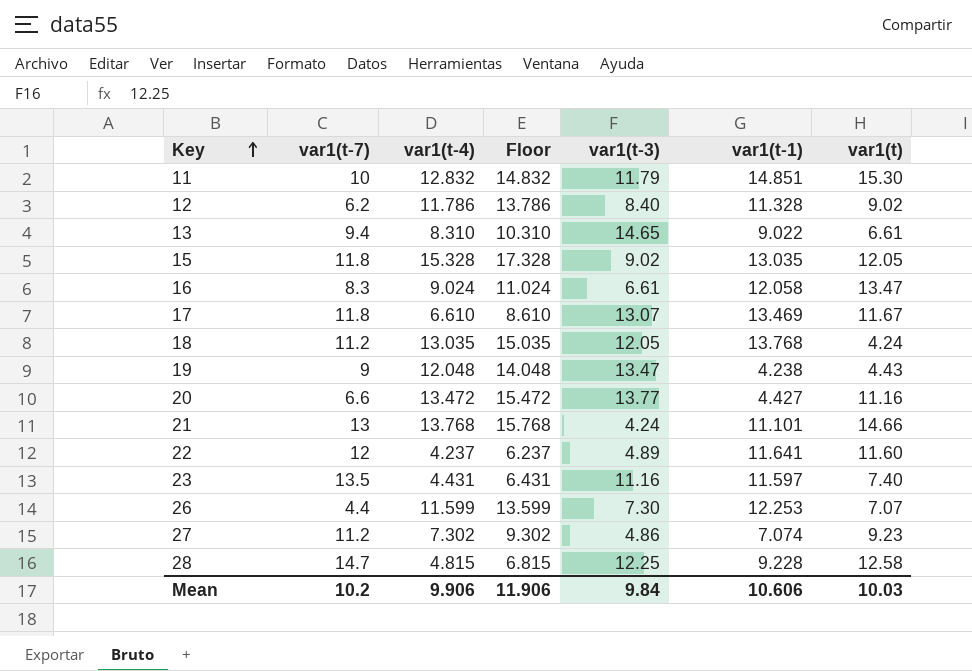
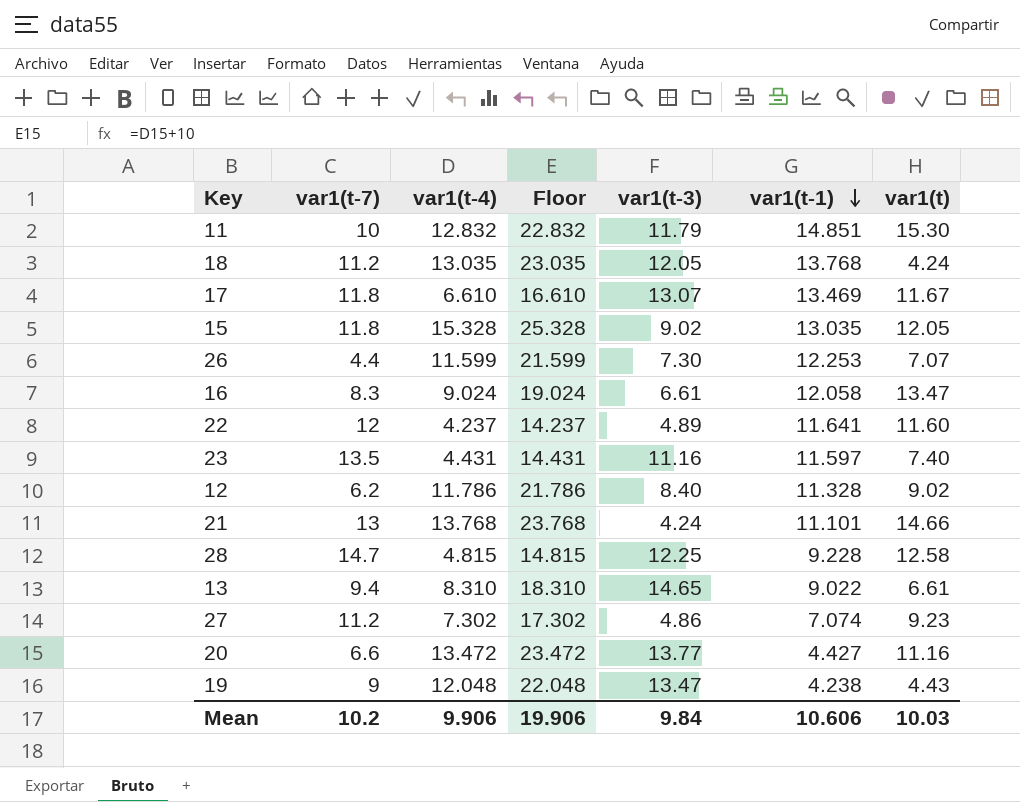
row order: Key ascending -> var1(t-1) descending
column Floor | formula: [var1(t-4)] + 2 -> [var1(t-4)] + 10
Mean | Floor: 11.906 -> 19.906

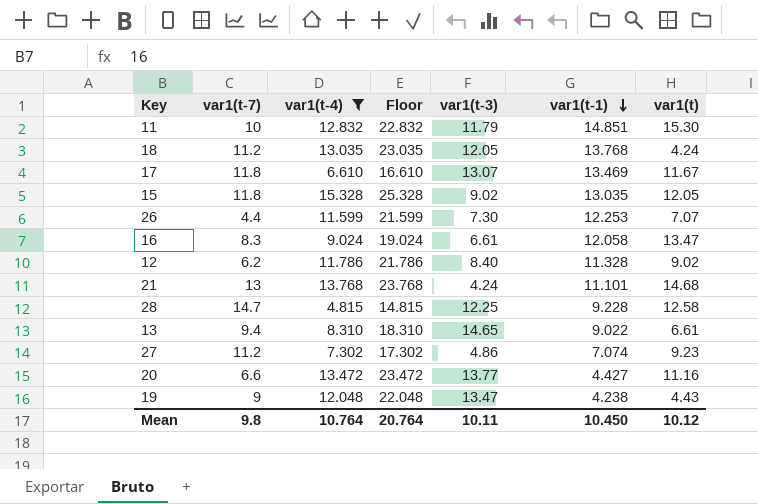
filter: none -> var1(t-4) >= 4.815
21 | var1(t): 14.66 -> 14.68
Mean | var1(t-7): 10.2 -> 9.8
Mean | var1(t-4): 9.906 -> 10.764
Mean | Floor: 19.906 -> 20.764
Mean | var1(t-3): 9.84 -> 10.11
Mean | var1(t-1): 10.606 -> 10.450
Mean | var1(t): 10.03 -> 10.12

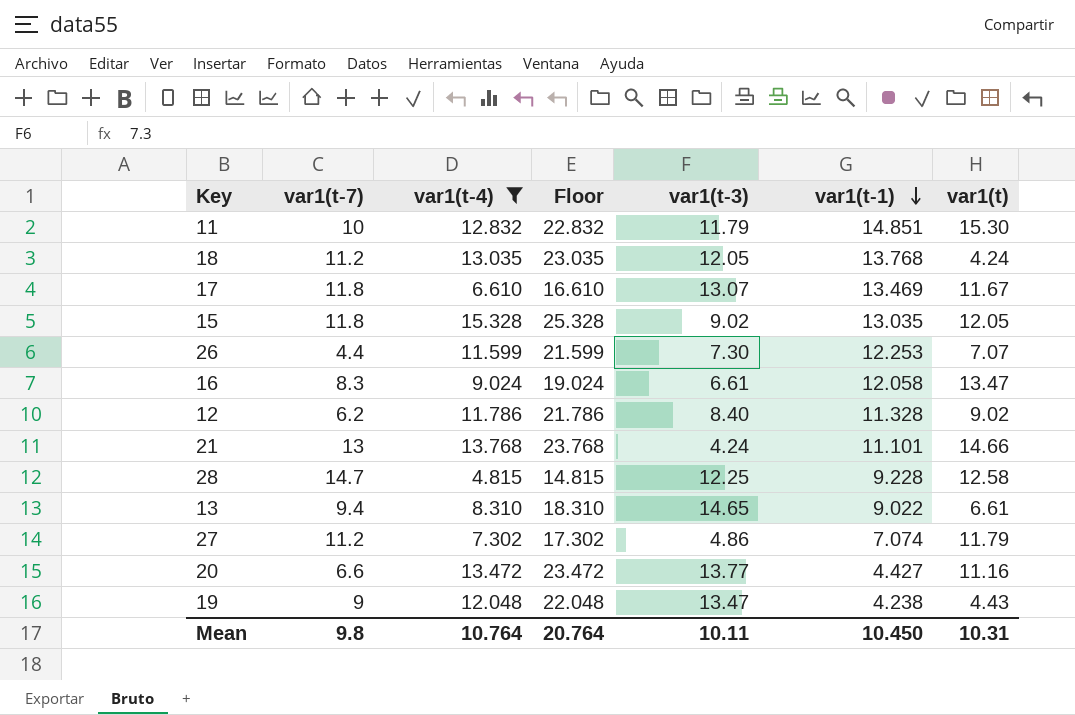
21 | var1(t): 14.68 -> 14.66
27 | var1(t): 9.23 -> 11.79
Mean | var1(t): 10.12 -> 10.31

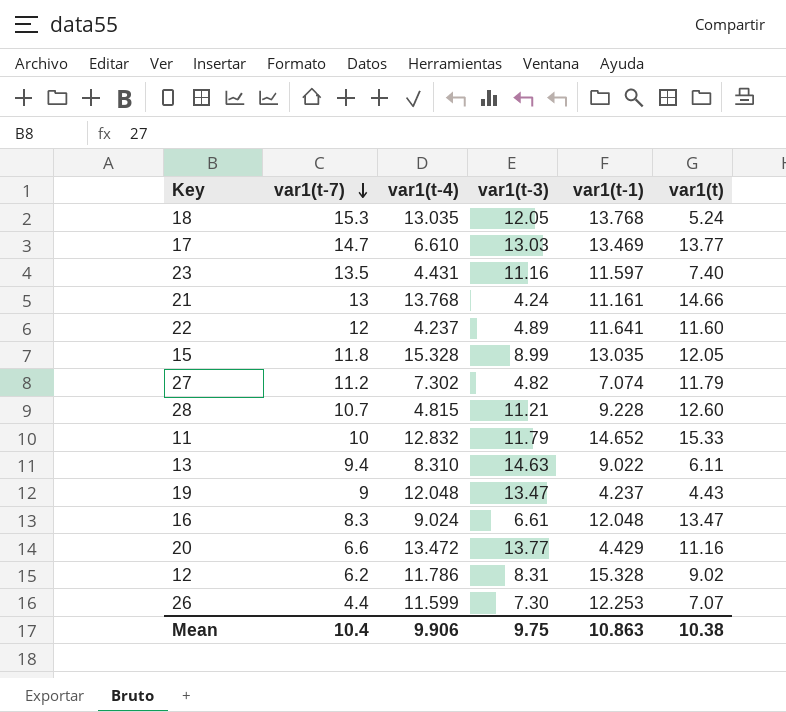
filter: var1(t-4) >= 4.815 -> none
row order: var1(t-1) descending -> var1(t-7) descending
column Floor | formula: [var1(t-4)] + 10 -> none
18 | var1(t-7): 11.2 -> 15.3
18 | var1(t): 4.24 -> 5.24
17 | var1(t-7): 11.8 -> 14.7
17 | var1(t-3): 13.07 -> 13.03
17 | var1(t): 11.67 -> 13.77
21 | var1(t-1): 11.101 -> 11.161
15 | var1(t-3): 9.02 -> 8.99
27 | var1(t-3): 4.86 -> 4.82
28 | var1(t-7): 14.7 -> 10.7
28 | var1(t-3): 12.25 -> 11.21
28 | var1(t): 12.58 -> 12.60
11 | var1(t-1): 14.851 -> 14.652
11 | var1(t): 15.30 -> 15.33
13 | var1(t-3): 14.65 -> 14.63
13 | var1(t): 6.61 -> 6.11
19 | var1(t-1): 4.238 -> 4.237
16 | var1(t-1): 12.058 -> 12.048
20 | var1(t-1): 4.427 -> 4.429
12 | var1(t-3): 8.40 -> 8.31
12 | var1(t-1): 11.328 -> 15.328
Mean | var1(t-7): 9.8 -> 10.4
Mean | var1(t-4): 10.764 -> 9.906
Mean | var1(t-3): 10.11 -> 9.75
Mean | var1(t-1): 10.450 -> 10.863
Mean | var1(t): 10.31 -> 10.38

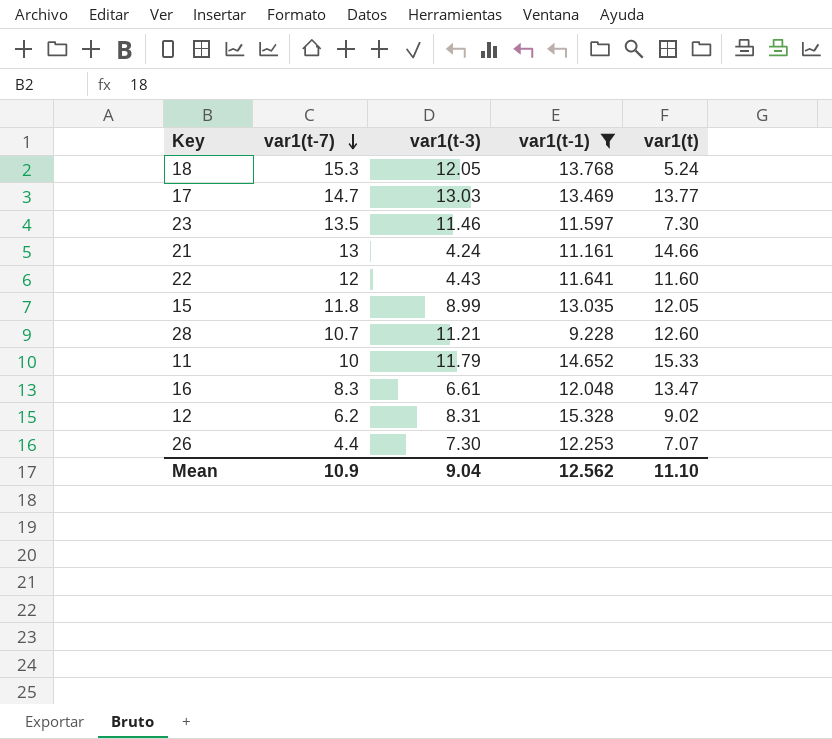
filter: none -> var1(t-1) >= 9.228
column var1(t-4) | position: 3 -> none
23 | var1(t-3): 11.16 -> 11.46
23 | var1(t): 7.40 -> 7.30
22 | var1(t-3): 4.89 -> 4.43
Mean | var1(t-7): 10.4 -> 10.9
Mean | var1(t-3): 9.75 -> 9.04
Mean | var1(t-1): 10.863 -> 12.562
Mean | var1(t): 10.38 -> 11.10

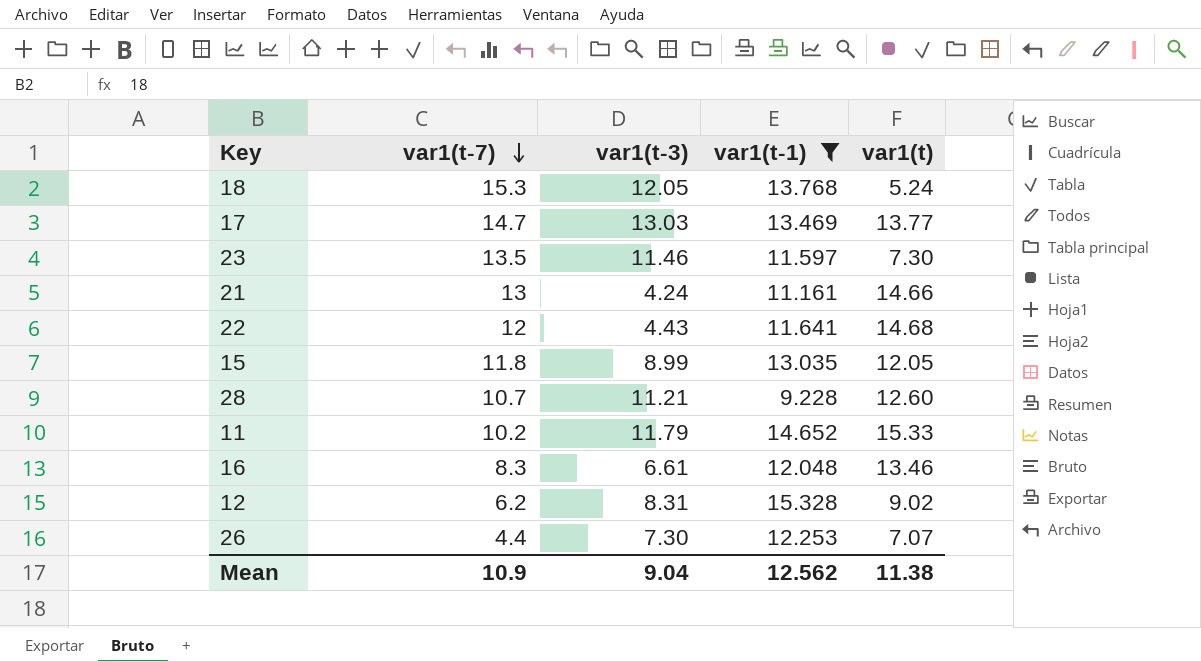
22 | var1(t): 11.60 -> 14.68
11 | var1(t-7): 10 -> 10.2
16 | var1(t): 13.47 -> 13.46
Mean | var1(t): 11.10 -> 11.38

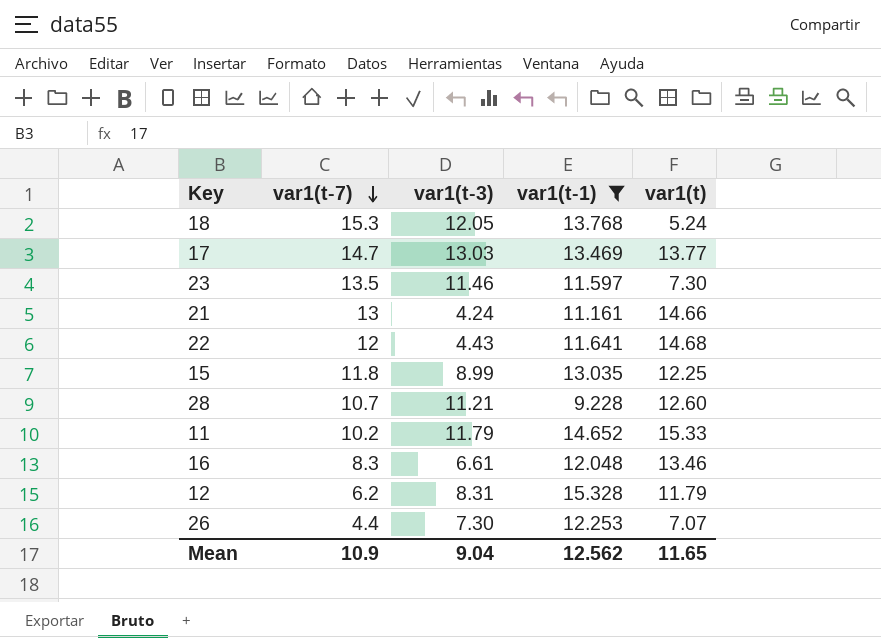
15 | var1(t): 12.05 -> 12.25
12 | var1(t): 9.02 -> 11.79
Mean | var1(t): 11.38 -> 11.65

